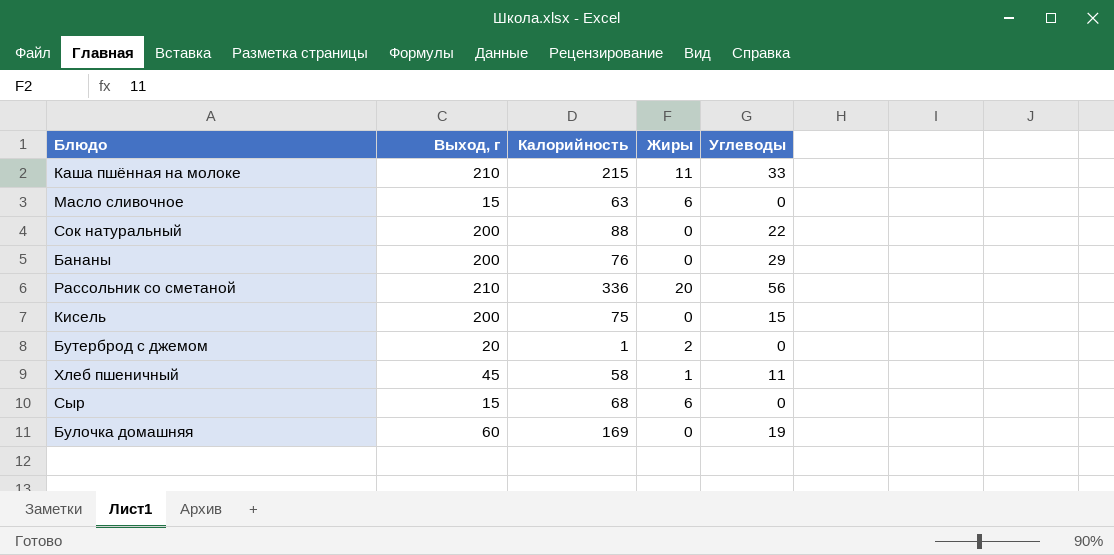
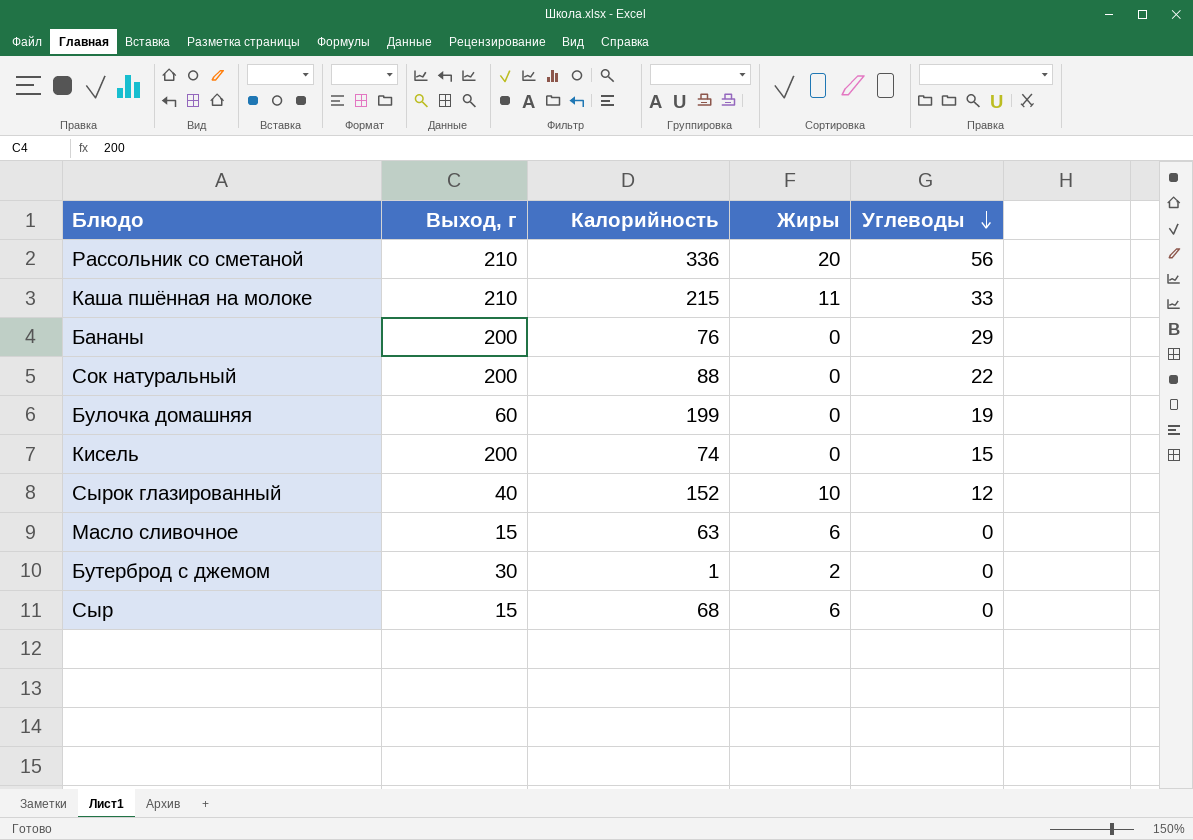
row order: none -> Углеводы descending
row Хлеб пшеничный: 45 | 58 | 1 | 11 -> none
Булочка домашняя | Калорийность: 169 -> 199
Кисель | Калорийность: 75 -> 74
row Сырок глазированный: none -> 40 | 152 | 10 | 12
Бутерброд с джемом | Выход, г: 20 -> 30

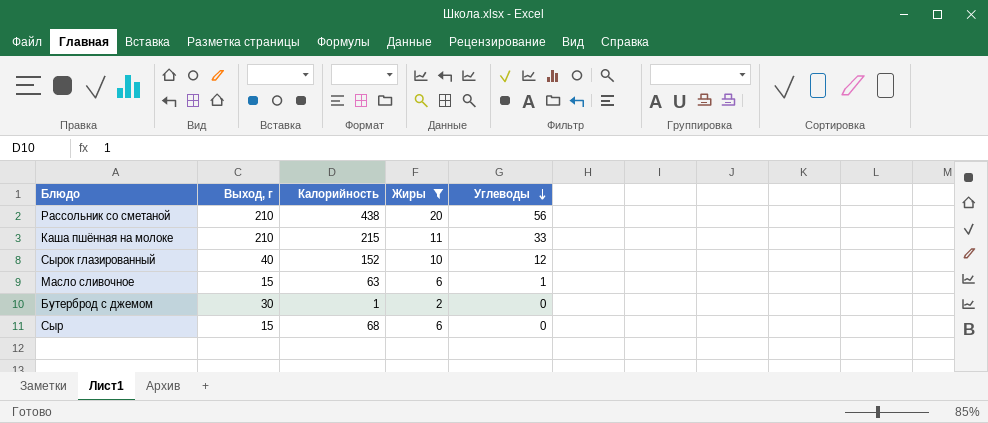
filter: none -> Жиры != 0
Рассольник со сметаной | Калорийность: 336 -> 438
Масло сливочное | Углеводы: 0 -> 1

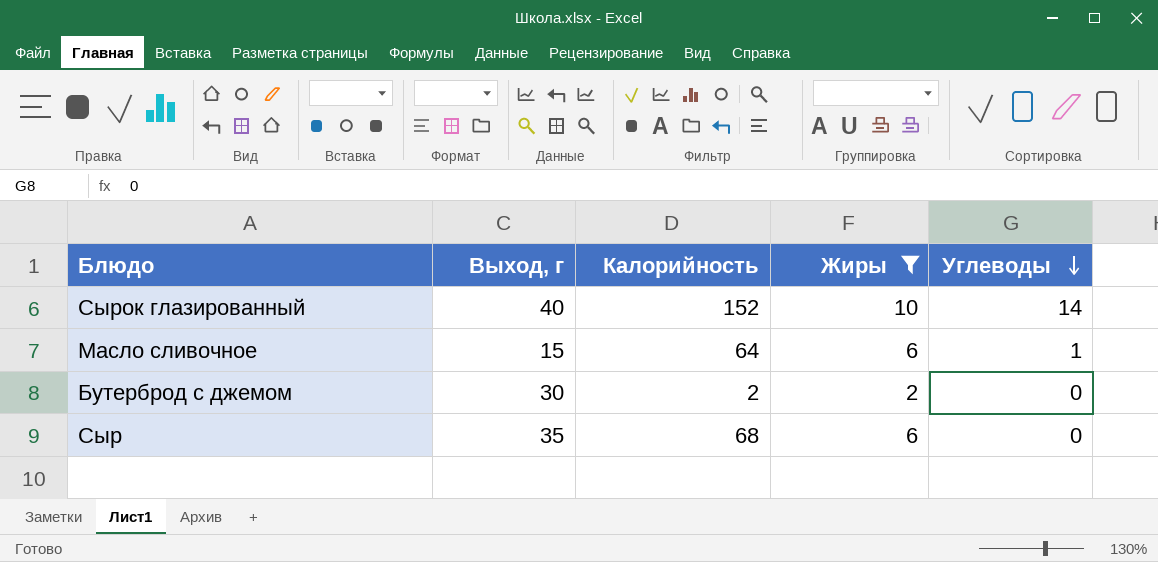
row Рассольник со сметаной: 210 | 438 | 20 | 56 -> none
row Каша пшённая на молоке: 210 | 215 | 11 | 33 -> none
Сырок глазированный | Углеводы: 12 -> 14
Масло сливочное | Калорийность: 63 -> 64
Бутерброд с джемом | Калорийность: 1 -> 2
Сыр | Выход, г: 15 -> 35

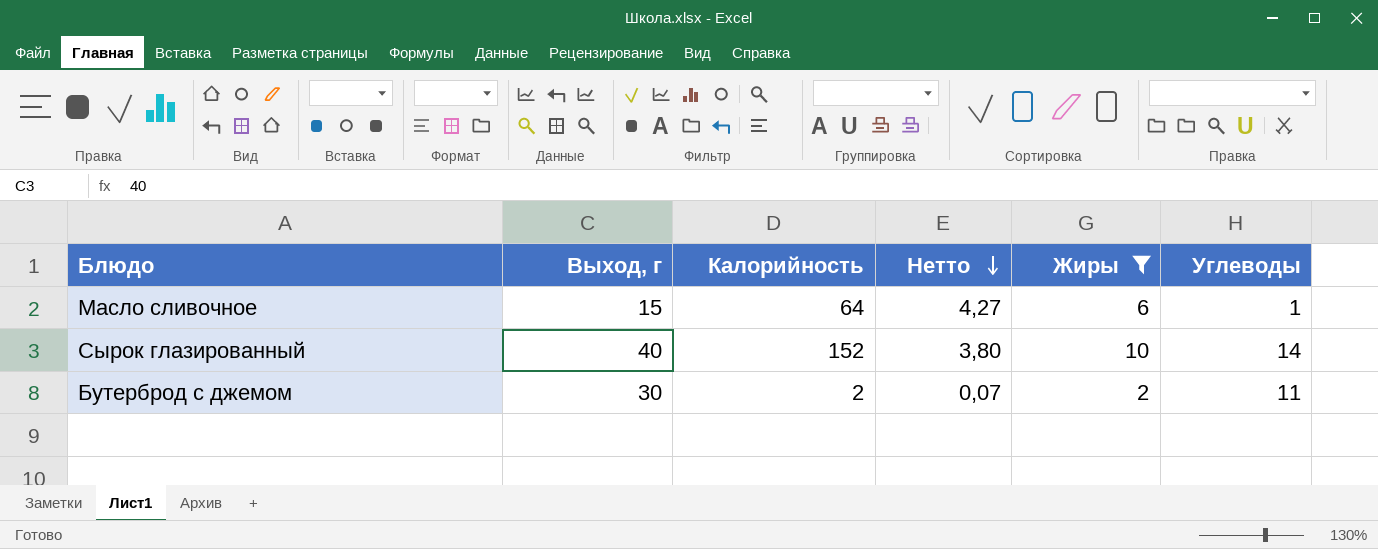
row order: Углеводы descending -> Нетто descending
column Нетто | formula: none -> [Калорийность] / [Выход, г]
row Сыр: 35 | 68 | 6 | 0 -> none
Бутерброд с джемом | Углеводы: 0 -> 11

